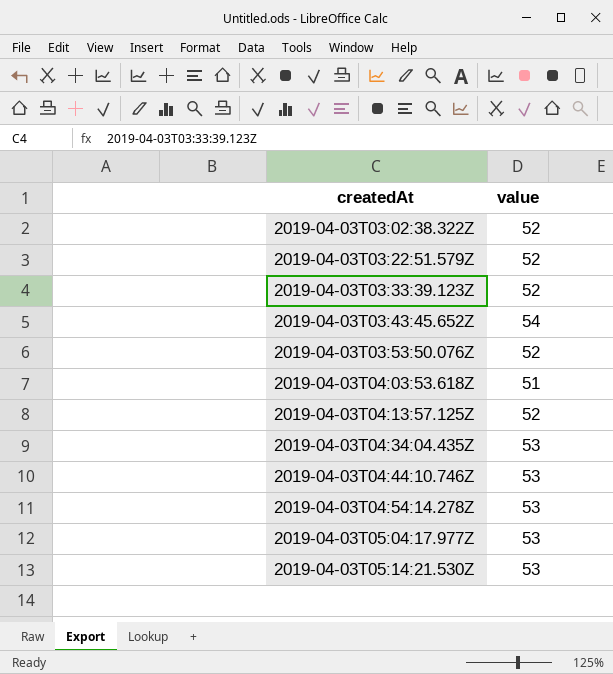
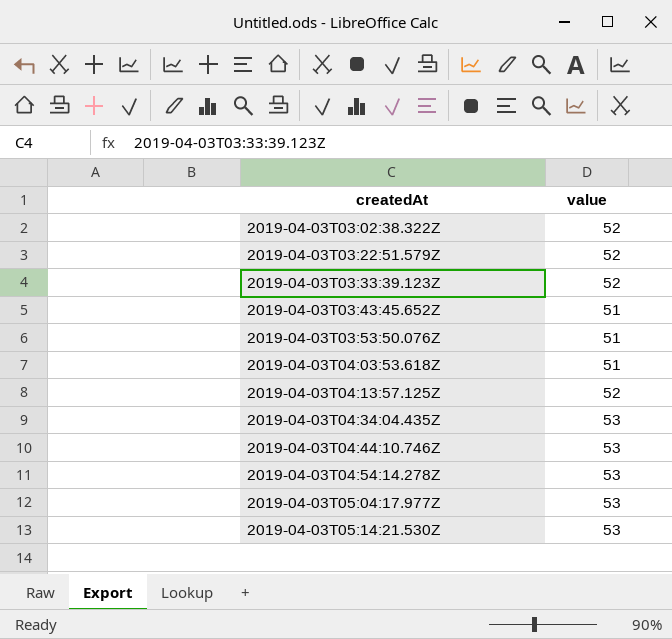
2019-04-03T03:43:45.652Z | value: 54 -> 51
2019-04-03T03:53:50.076Z | value: 52 -> 51

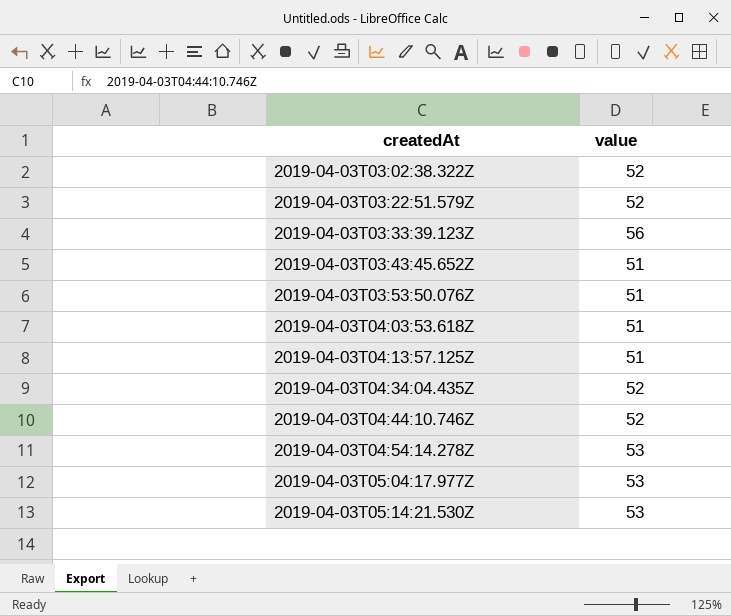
2019-04-03T03:33:39.123Z | value: 52 -> 56
2019-04-03T04:13:57.125Z | value: 52 -> 51
2019-04-03T04:34:04.435Z | value: 53 -> 52
2019-04-03T04:44:10.746Z | value: 53 -> 52

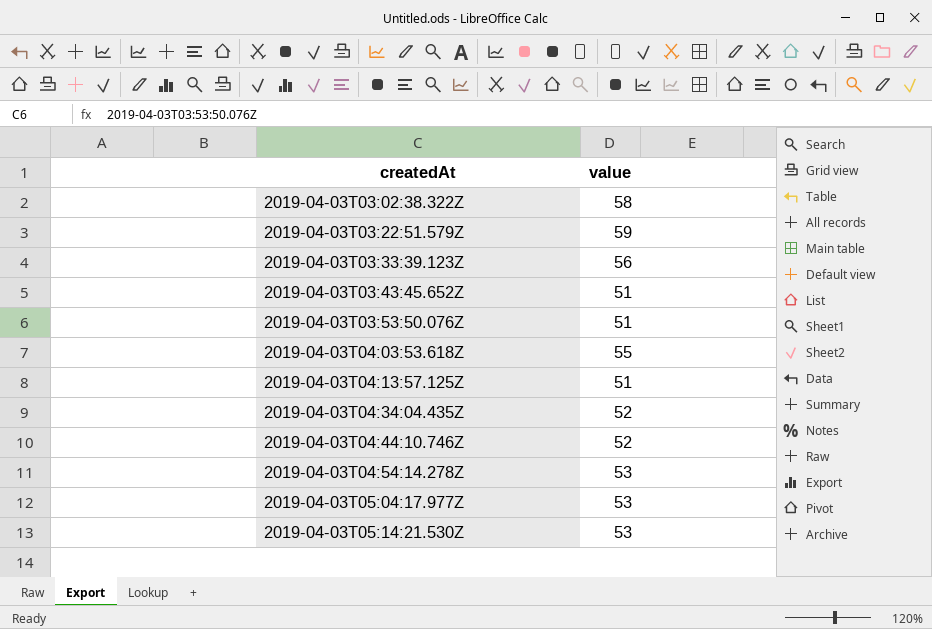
2019-04-03T03:02:38.322Z | value: 52 -> 58
2019-04-03T03:22:51.579Z | value: 52 -> 59
2019-04-03T04:03:53.618Z | value: 51 -> 55

